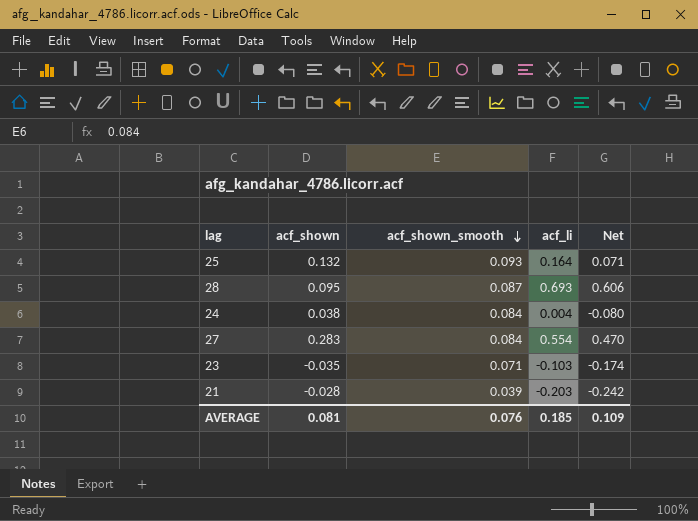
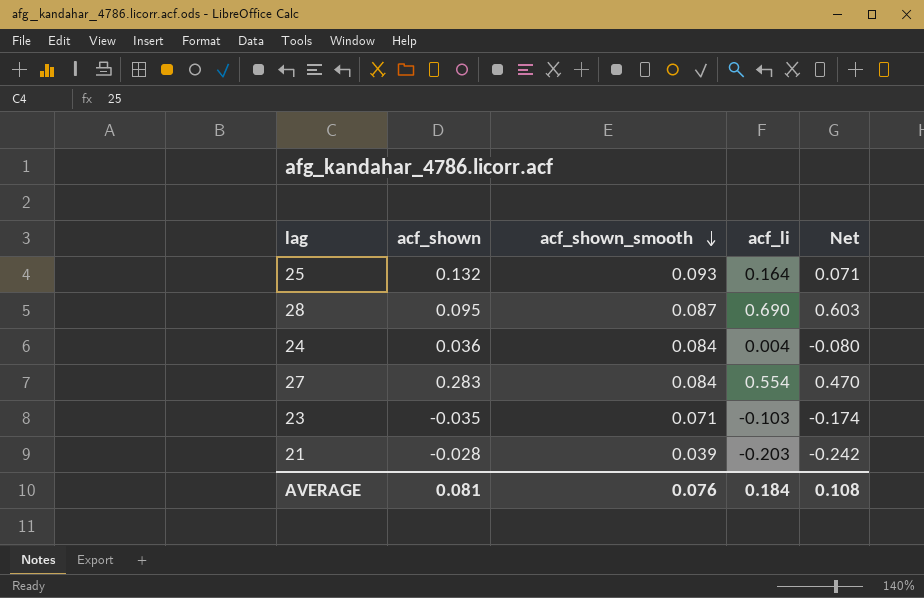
28 | acf_li: 0.693 -> 0.690
28 | Net: 0.606 -> 0.603
24 | acf_shown: 0.038 -> 0.036
AVERAGE | acf_li: 0.185 -> 0.184
AVERAGE | Net: 0.109 -> 0.108

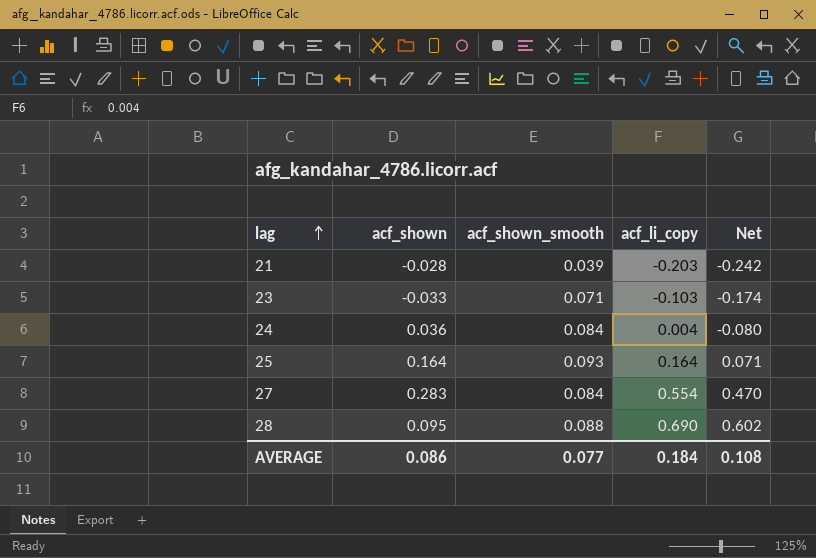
row order: acf_shown_smooth descending -> lag ascending
column name: acf_li -> acf_li_copy
23 | acf_shown: -0.035 -> -0.033
25 | acf_shown: 0.132 -> 0.164
28 | acf_shown_smooth: 0.087 -> 0.088
28 | Net: 0.603 -> 0.602
AVERAGE | acf_shown: 0.081 -> 0.086
AVERAGE | acf_shown_smooth: 0.076 -> 0.077

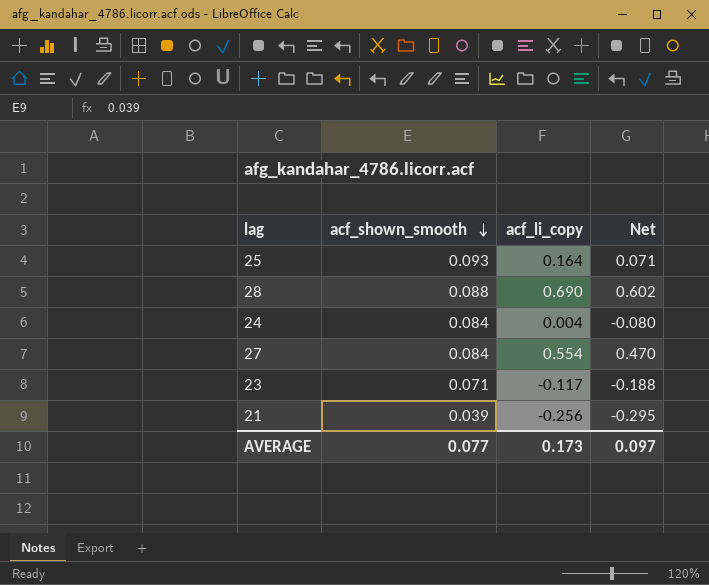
row order: lag ascending -> acf_shown_smooth descending
column acf_shown | position: 2 -> none
23 | acf_li_copy: -0.103 -> -0.117
23 | Net: -0.174 -> -0.188
21 | acf_li_copy: -0.203 -> -0.256
21 | Net: -0.242 -> -0.295
AVERAGE | acf_li_copy: 0.184 -> 0.173
AVERAGE | Net: 0.108 -> 0.097

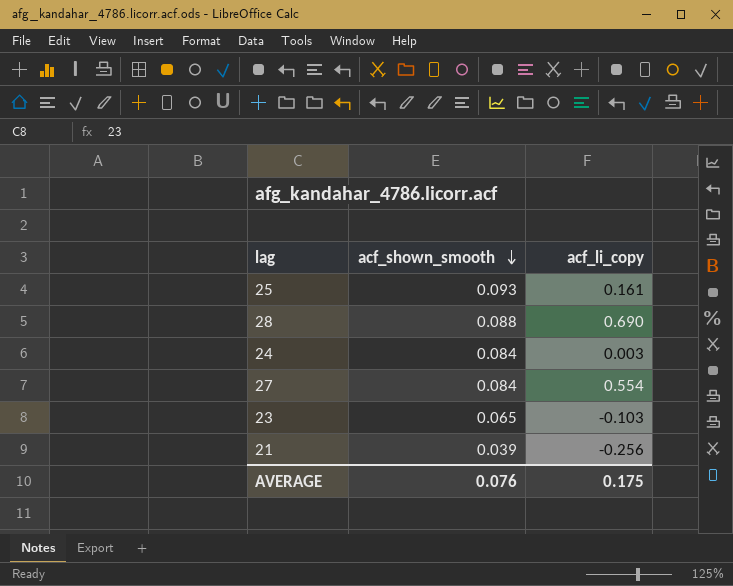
column Net | formula: [acf_li_copy] - [acf_shown_smooth] -> none
25 | acf_li_copy: 0.164 -> 0.161
24 | acf_li_copy: 0.004 -> 0.003
23 | acf_shown_smooth: 0.071 -> 0.065
23 | acf_li_copy: -0.117 -> -0.103
AVERAGE | acf_shown_smooth: 0.077 -> 0.076
AVERAGE | acf_li_copy: 0.173 -> 0.175

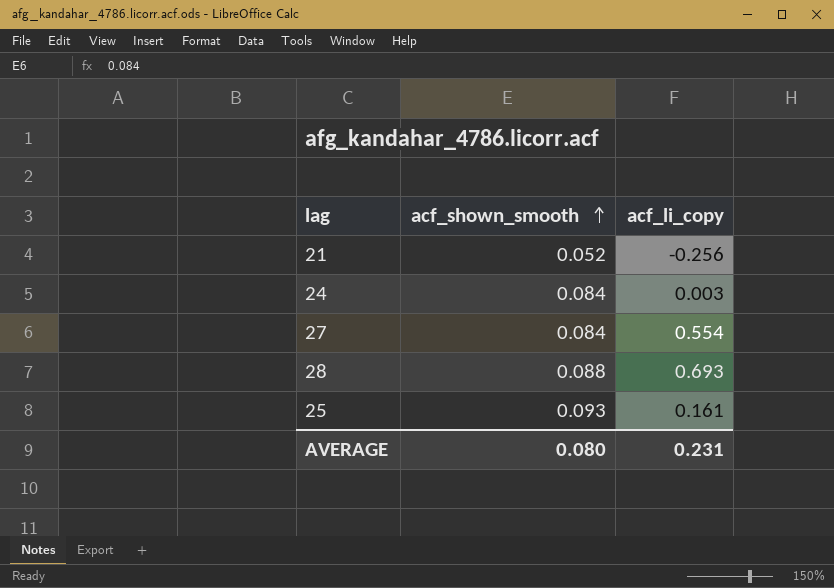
row order: acf_shown_smooth descending -> acf_shown_smooth ascending
row 23: 0.065 | -0.103 -> none
21 | acf_shown_smooth: 0.039 -> 0.052
28 | acf_li_copy: 0.690 -> 0.693
AVERAGE | acf_shown_smooth: 0.076 -> 0.080
AVERAGE | acf_li_copy: 0.175 -> 0.231

